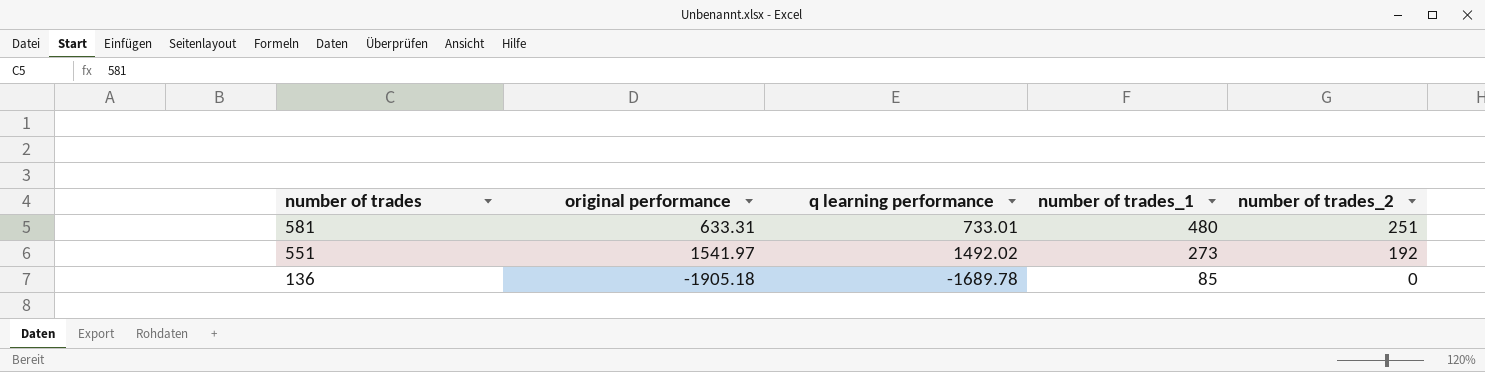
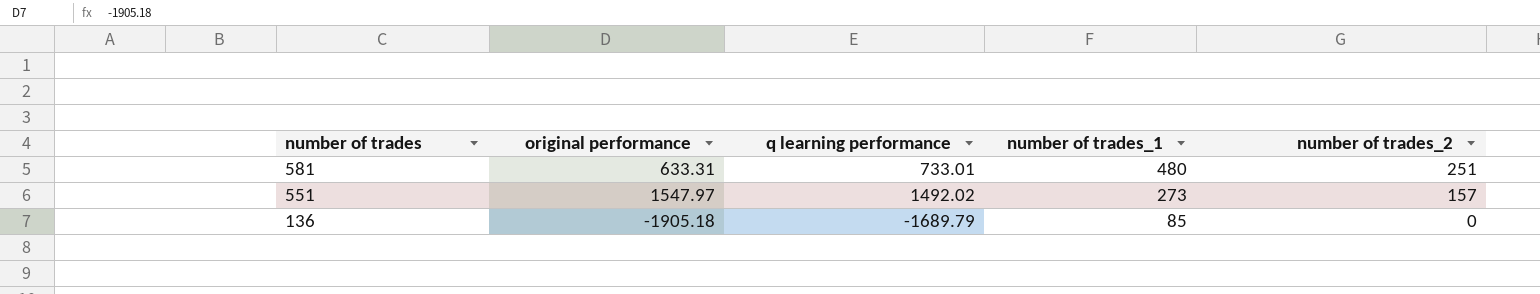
551 | original performance: 1541.97 -> 1547.97
551 | number of trades_2: 192 -> 157
136 | q learning performance: -1689.78 -> -1689.79

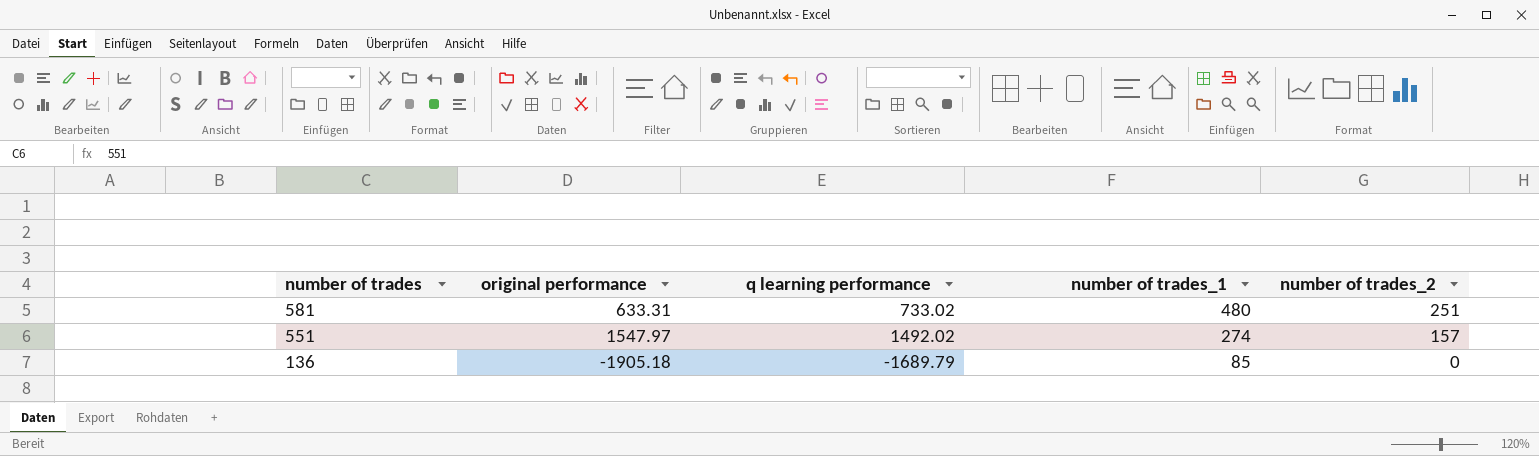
581 | q learning performance: 733.01 -> 733.02
551 | number of trades_1: 273 -> 274

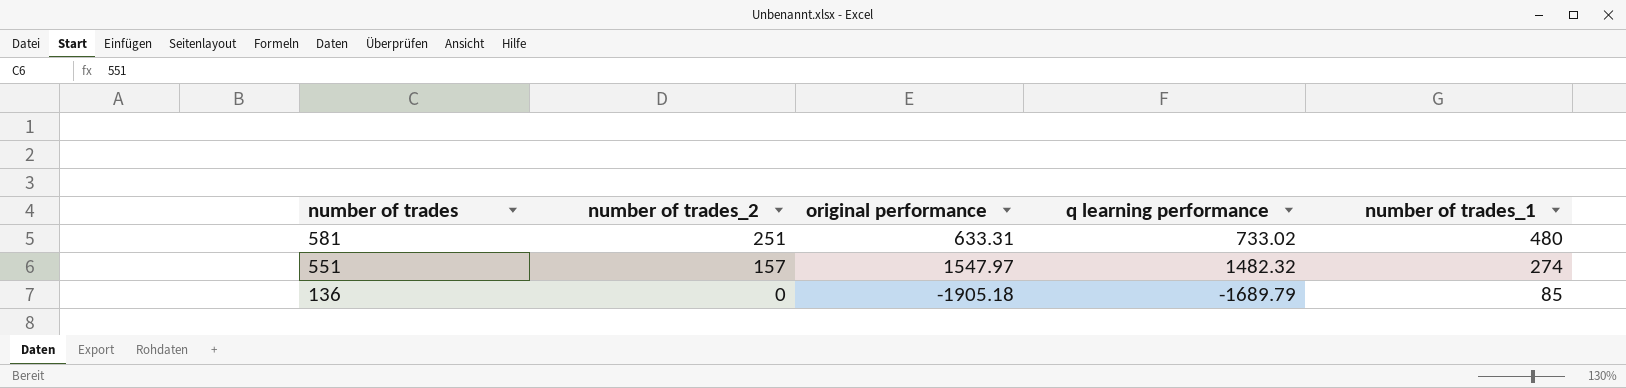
column number of trades_2 | position: 5 -> 2
551 | q learning performance: 1492.02 -> 1482.32

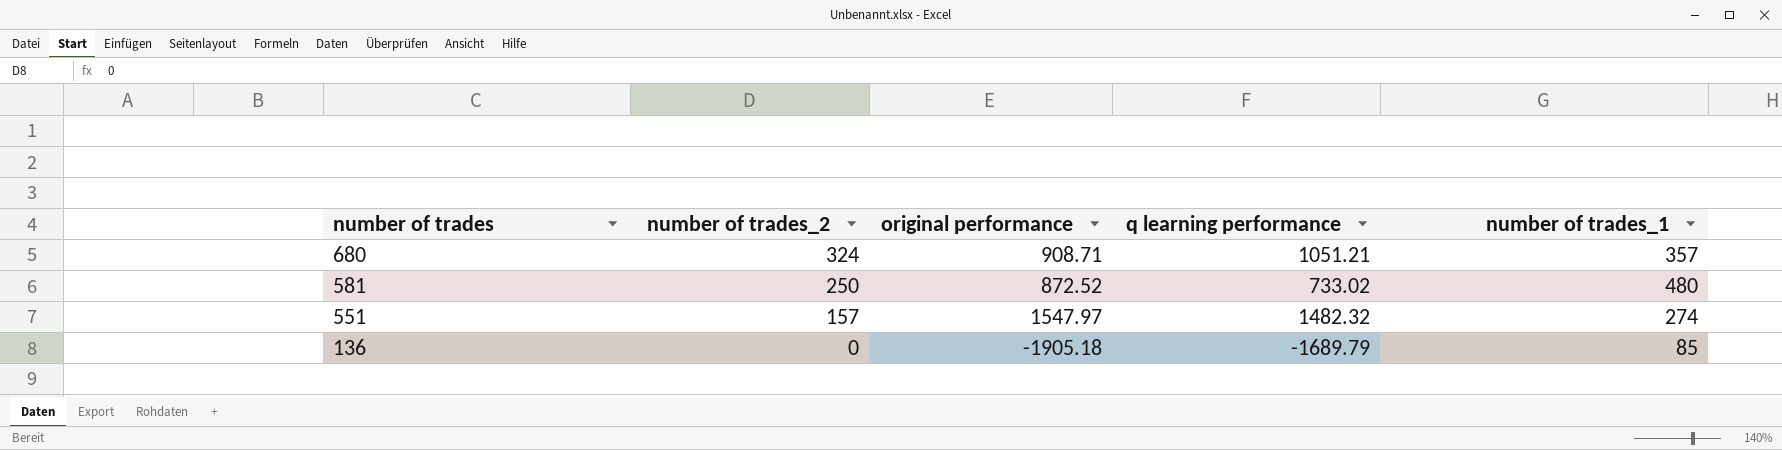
row 680: none -> 324 | 908.71 | 1051.21 | 357
581 | number of trades_2: 251 -> 250
581 | original performance: 633.31 -> 872.52

